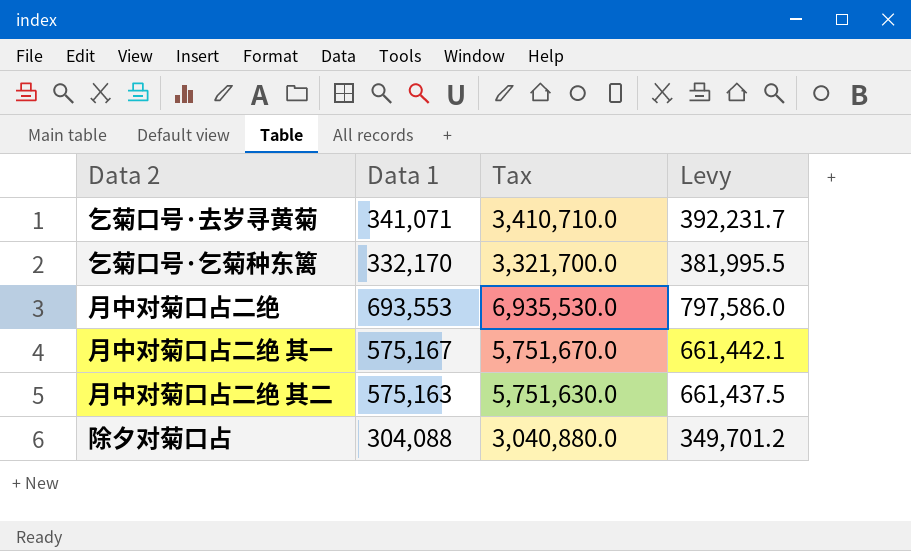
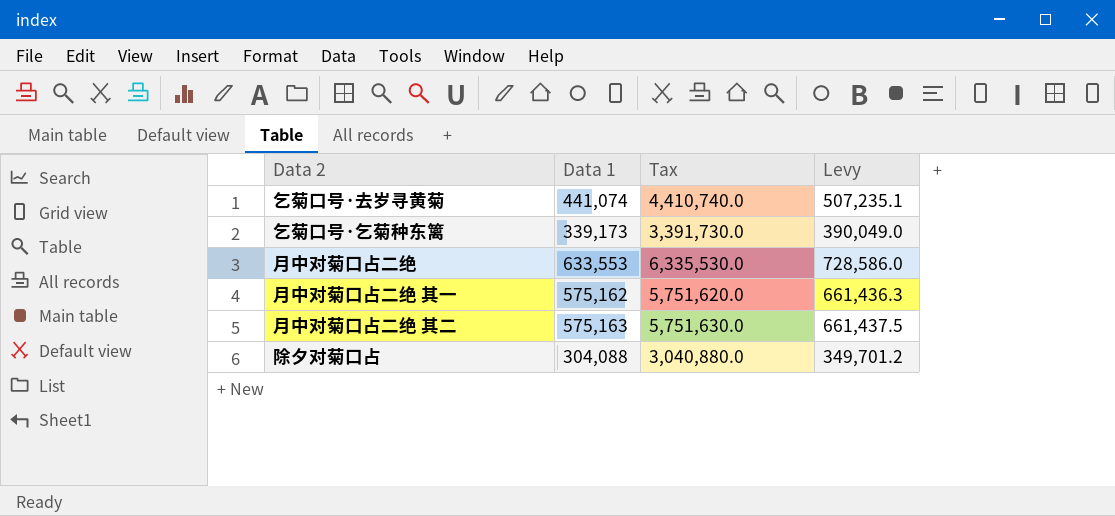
乞菊口号·去岁寻黄菊 | Data 1: 341,071 -> 441,074
乞菊口号·去岁寻黄菊 | Tax: 3,410,710.0 -> 4,410,740.0
乞菊口号·去岁寻黄菊 | Levy: 392,231.7 -> 507,235.1
乞菊口号·乞菊种东篱 | Data 1: 332,170 -> 339,173
乞菊口号·乞菊种东篱 | Tax: 3,321,700.0 -> 3,391,730.0
乞菊口号·乞菊种东篱 | Levy: 381,995.5 -> 390,049.0
月中对菊口占二绝 | Data 1: 693,553 -> 633,553
月中对菊口占二绝 | Tax: 6,935,530.0 -> 6,335,530.0
月中对菊口占二绝 | Levy: 797,586.0 -> 728,586.0
月中对菊口占二绝 其一 | Data 1: 575,167 -> 575,162
月中对菊口占二绝 其一 | Tax: 5,751,670.0 -> 5,751,620.0
月中对菊口占二绝 其一 | Levy: 661,442.1 -> 661,436.3

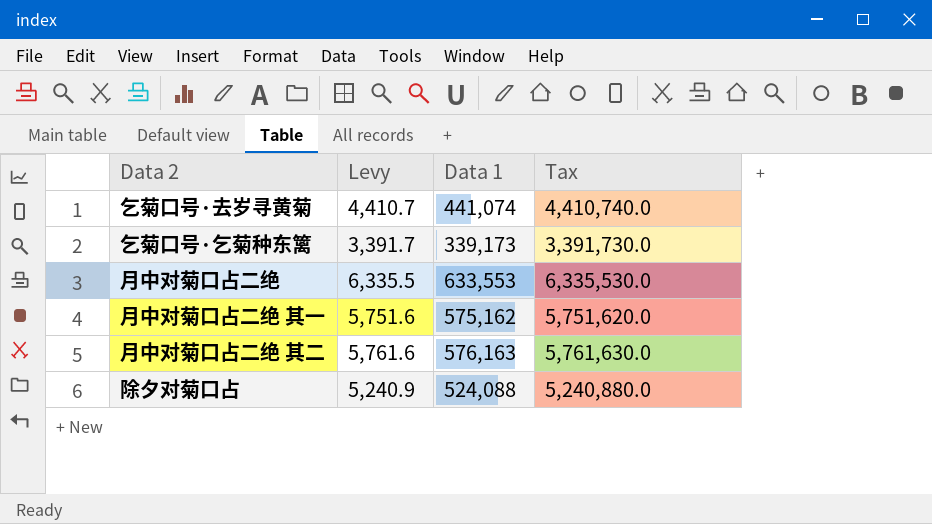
column Levy | formula: [Data 1] * 1.15 -> [Data 1] * 0.01
column Levy | position: 4 -> 2
月中对菊口占二绝 其二 | Data 1: 575,163 -> 576,163
月中对菊口占二绝 其二 | Tax: 5,751,630.0 -> 5,761,630.0
除夕对菊口占 | Data 1: 304,088 -> 524,088
除夕对菊口占 | Tax: 3,040,880.0 -> 5,240,880.0

